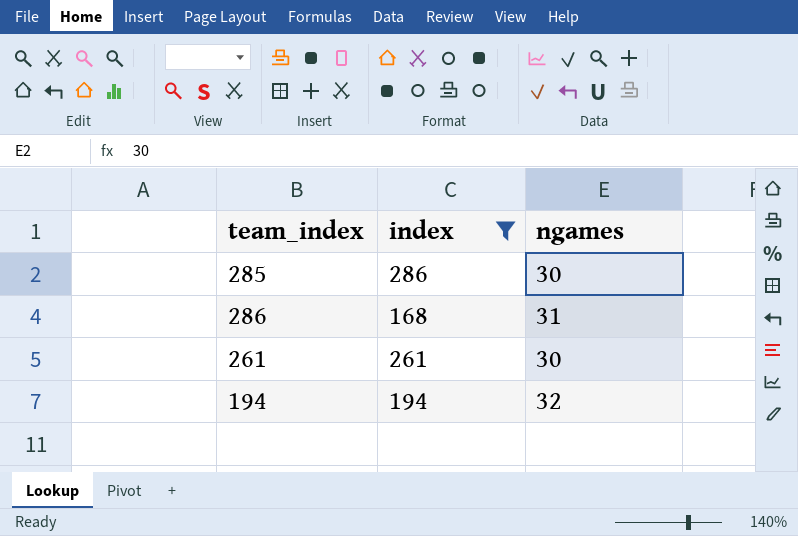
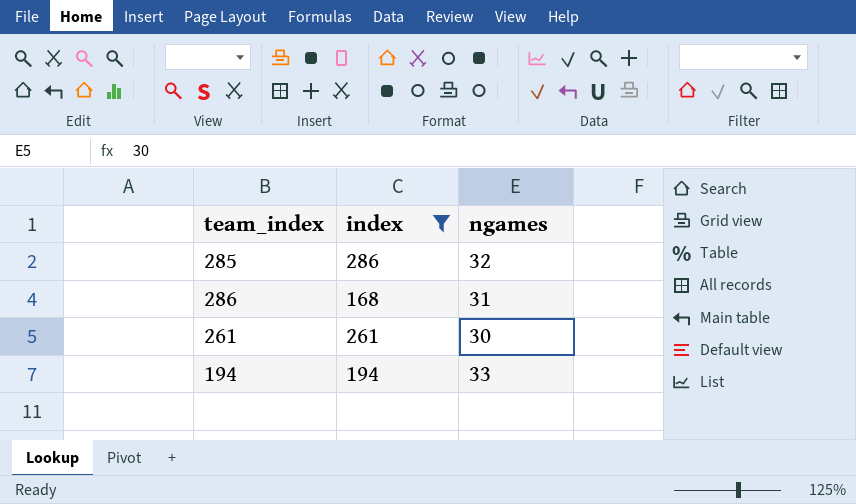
285 | ngames: 30 -> 32
194 | ngames: 32 -> 33

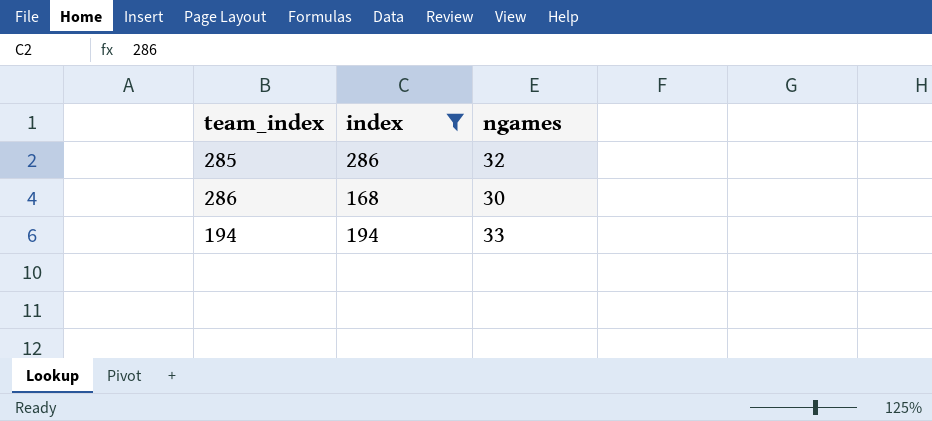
row 261: 261 | 30 -> none
286 | ngames: 31 -> 30

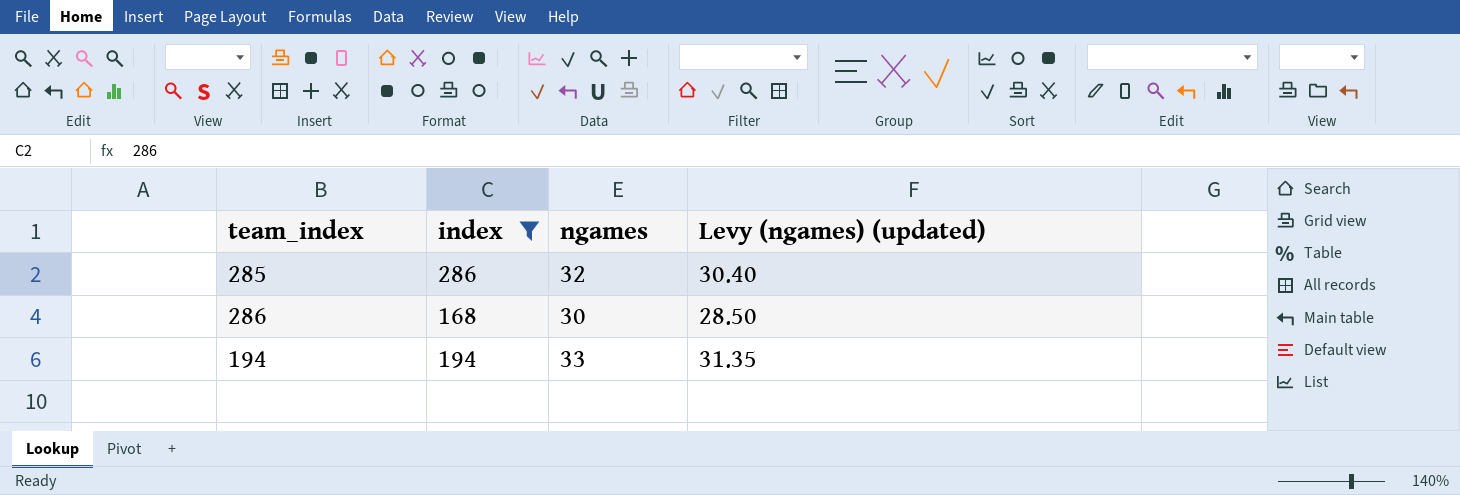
column Levy (ngames) (updated) | formula: none -> [ngames] * 0.95

